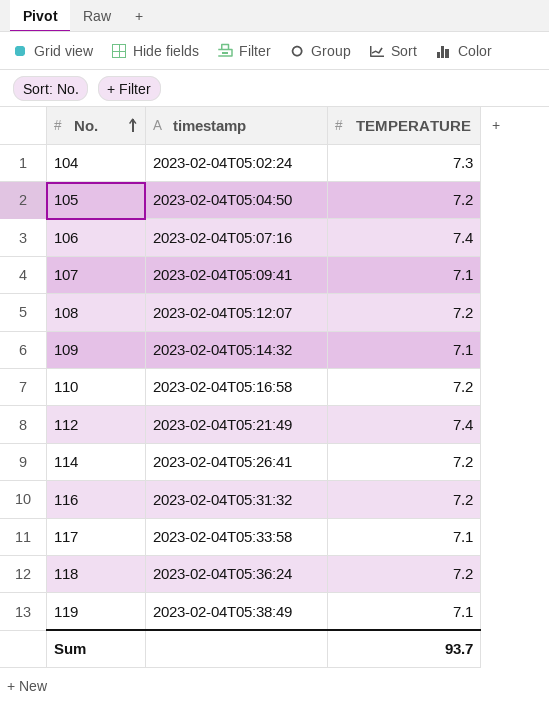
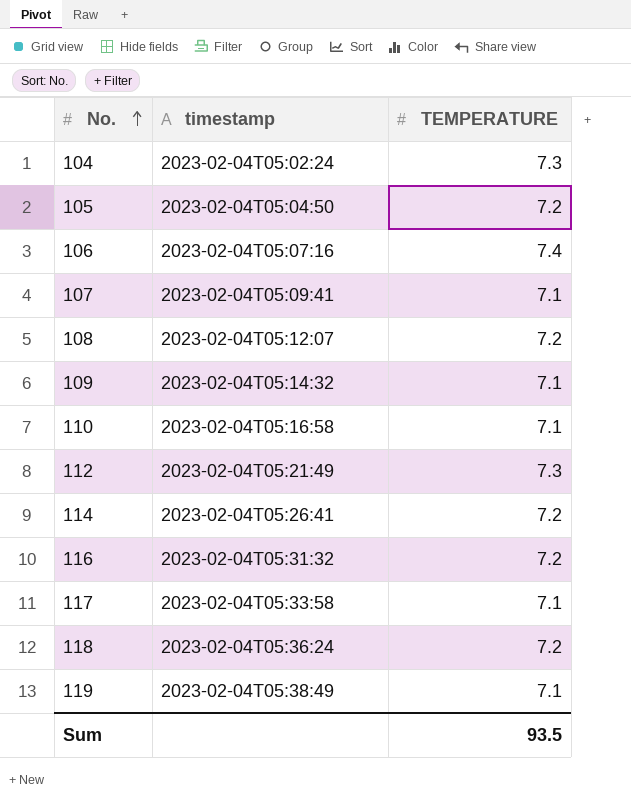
110 | TEMPERATURE: 7.2 -> 7.1
112 | TEMPERATURE: 7.4 -> 7.3
Sum | TEMPERATURE: 93.7 -> 93.5

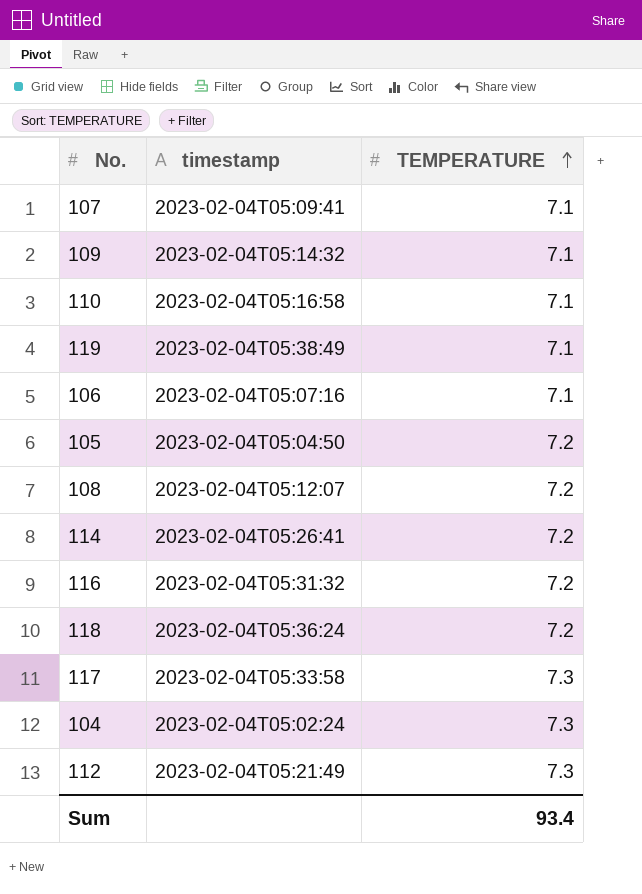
row order: No. ascending -> TEMPERATURE ascending
106 | TEMPERATURE: 7.4 -> 7.1
117 | TEMPERATURE: 7.1 -> 7.3
Sum | TEMPERATURE: 93.5 -> 93.4

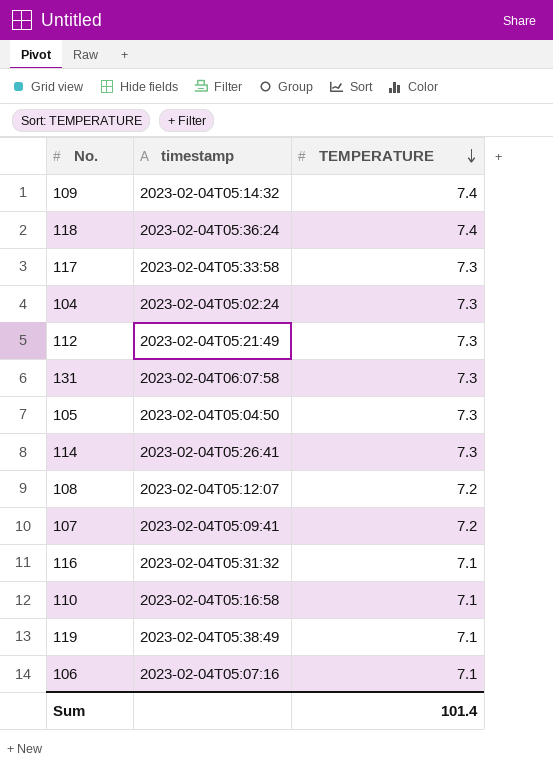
row order: TEMPERATURE ascending -> TEMPERATURE descending
109 | TEMPERATURE: 7.1 -> 7.4
118 | TEMPERATURE: 7.2 -> 7.4
row 131: none -> 2023-02-04T06:07:58 | 7.3
105 | TEMPERATURE: 7.2 -> 7.3
114 | TEMPERATURE: 7.2 -> 7.3
107 | TEMPERATURE: 7.1 -> 7.2
116 | TEMPERATURE: 7.2 -> 7.1
Sum | TEMPERATURE: 93.4 -> 101.4

